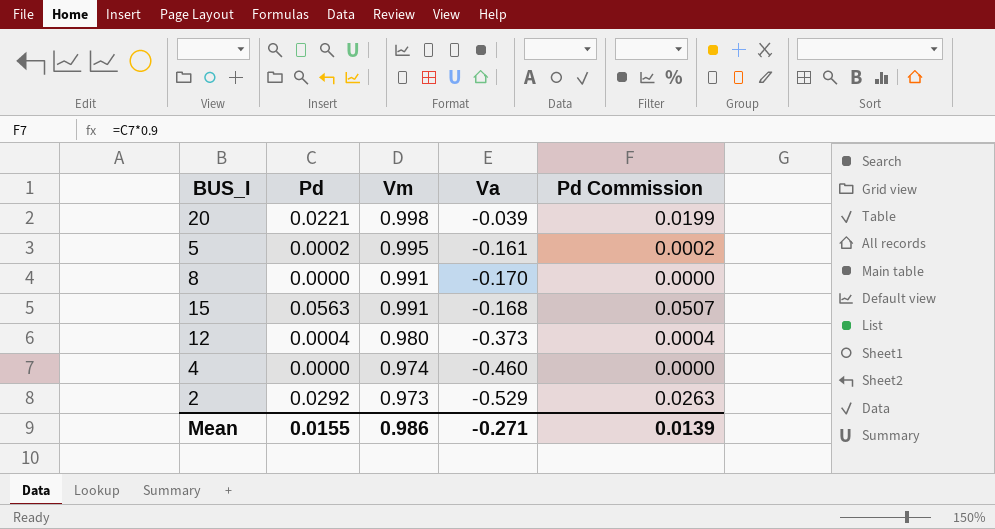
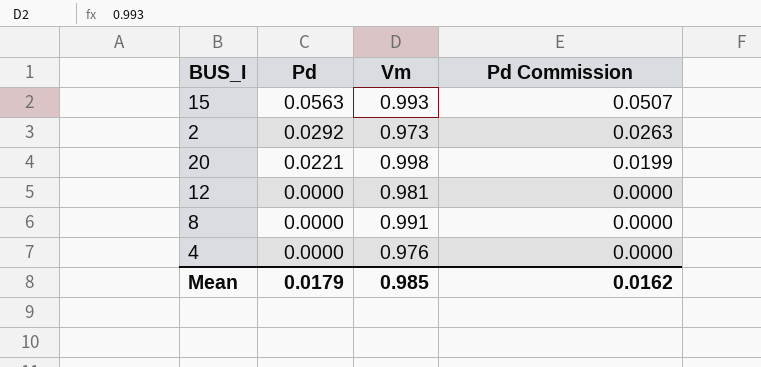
row order: Vm descending -> Pd descending
column Va | position: 4 -> none
row 5: 0.0002 | 0.995 | -0.161 | 0.0002 -> none
15 | Vm: 0.991 -> 0.993
12 | Pd: 0.0004 -> 0.0000
12 | Vm: 0.980 -> 0.981
12 | Pd Commission: 0.0004 -> 0.0000
4 | Vm: 0.974 -> 0.976
Mean | Pd: 0.0155 -> 0.0179
Mean | Vm: 0.986 -> 0.985
Mean | Pd Commission: 0.0139 -> 0.0162

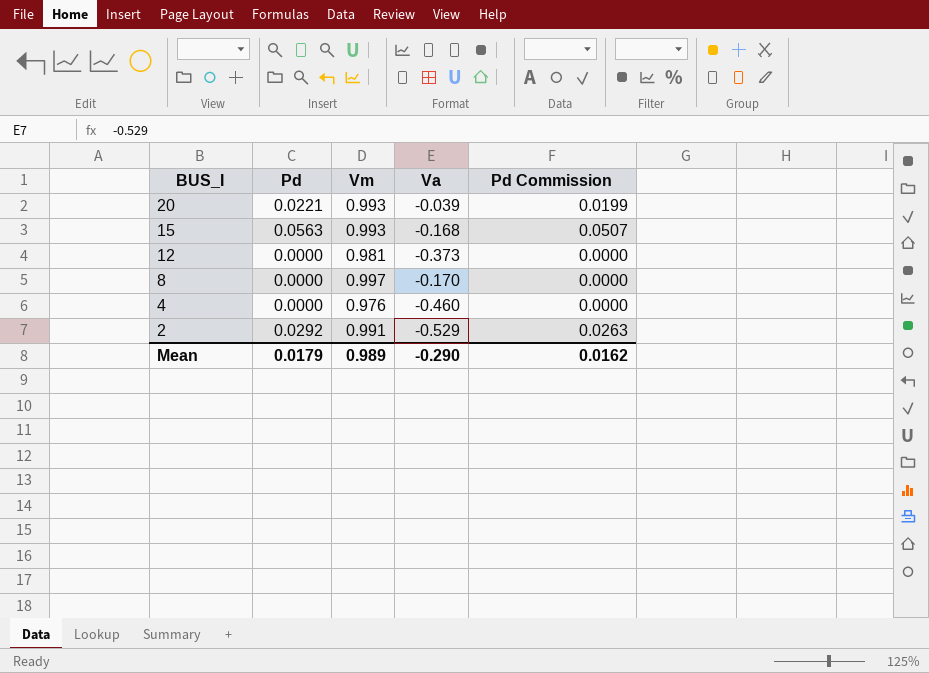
row order: Pd descending -> BUS_I descending
column Va | position: none -> 4
20 | Vm: 0.998 -> 0.993
8 | Vm: 0.991 -> 0.997
2 | Vm: 0.973 -> 0.991
Mean | Vm: 0.985 -> 0.989

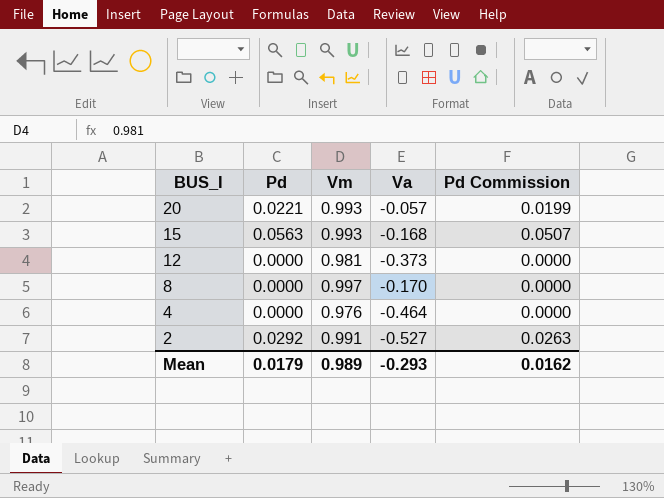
20 | Va: -0.039 -> -0.057
4 | Va: -0.460 -> -0.464
2 | Va: -0.529 -> -0.527
Mean | Va: -0.290 -> -0.293

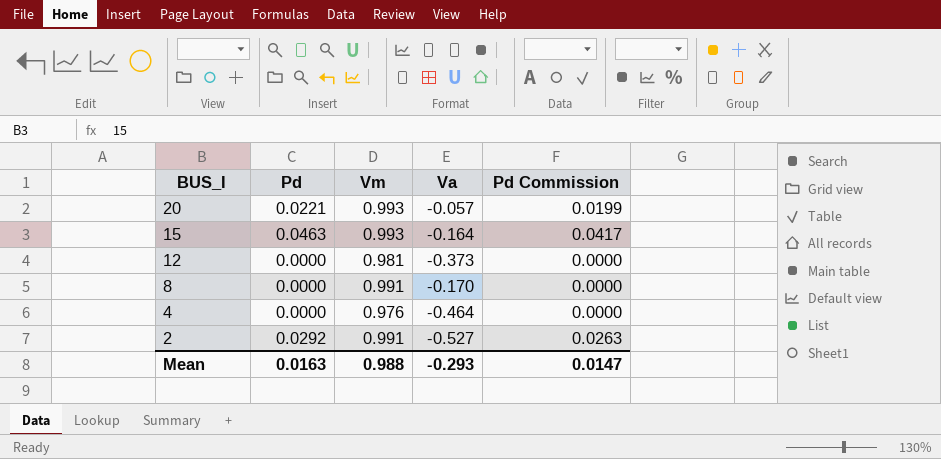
15 | Pd: 0.0563 -> 0.0463
15 | Va: -0.168 -> -0.164
15 | Pd Commission: 0.0507 -> 0.0417
8 | Vm: 0.997 -> 0.991
Mean | Pd: 0.0179 -> 0.0163
Mean | Vm: 0.989 -> 0.988
Mean | Pd Commission: 0.0162 -> 0.0147

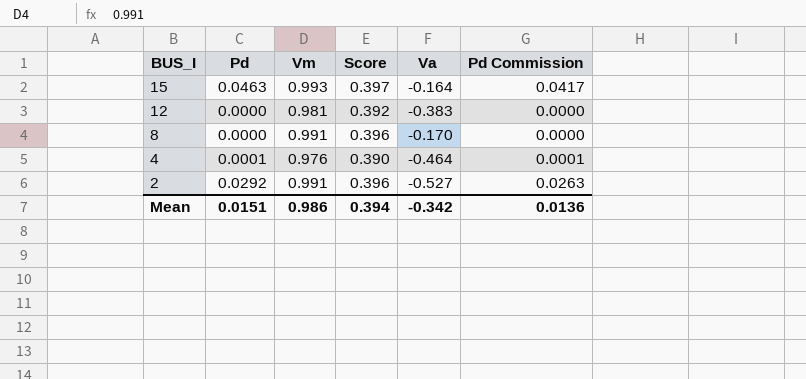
column Score | formula: none -> [Vm] * 0.4
row 20: 0.0221 | 0.993 | -0.057 | 0.0199 -> none
12 | Va: -0.373 -> -0.383
4 | Pd: 0.0000 -> 0.0001
4 | Pd Commission: 0.0000 -> 0.0001
Mean | Pd: 0.0163 -> 0.0151
Mean | Vm: 0.988 -> 0.986
Mean | Va: -0.293 -> -0.342
Mean | Pd Commission: 0.0147 -> 0.0136

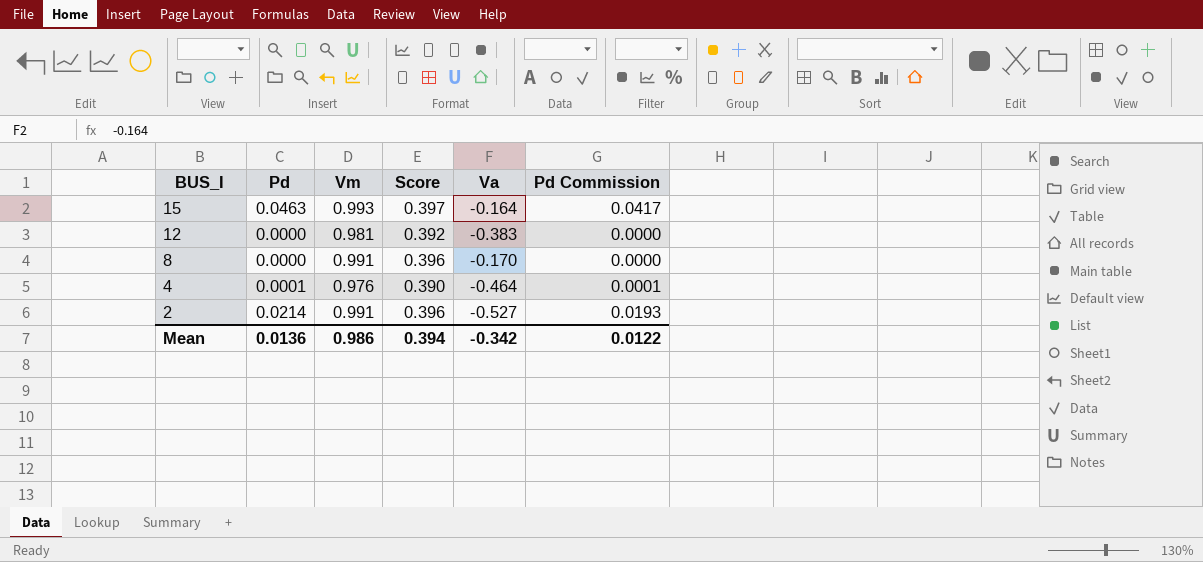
2 | Pd: 0.0292 -> 0.0214
2 | Pd Commission: 0.0263 -> 0.0193
Mean | Pd: 0.0151 -> 0.0136
Mean | Pd Commission: 0.0136 -> 0.0122

